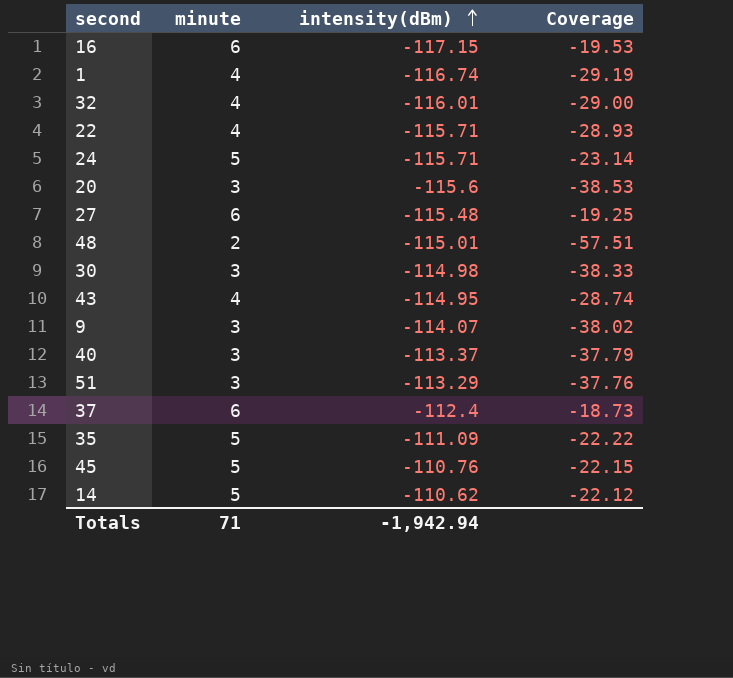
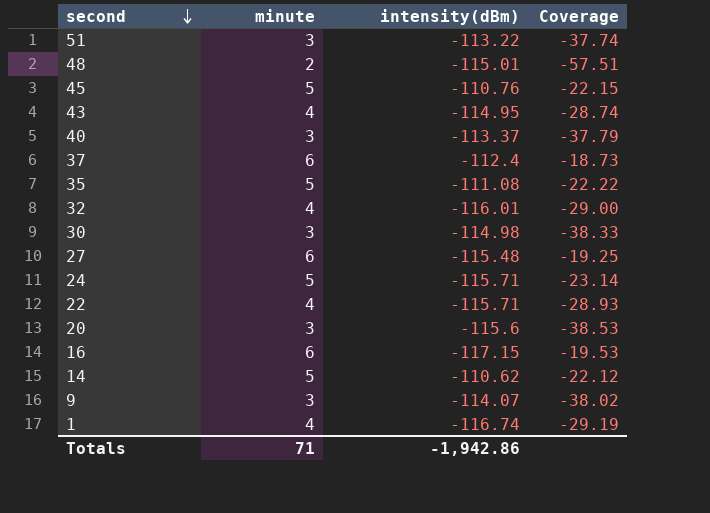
row order: intensity(dBm) ascending -> second descending
51 | intensity(dBm): -113.29 -> -113.22
51 | Coverage: -37.76 -> -37.74
35 | intensity(dBm): -111.09 -> -111.08
Totals | intensity(dBm): -1,942.94 -> -1,942.86

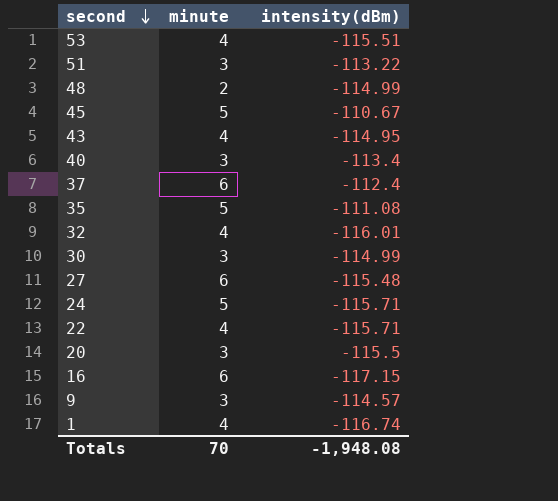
column Coverage | formula: [intensity(dBm)] / [minute] -> none
row 14: 5 | -110.62 | -22.12 -> none
row 53: none -> 4 | -115.51
48 | intensity(dBm): -115.01 -> -114.99
45 | intensity(dBm): -110.76 -> -110.67
40 | intensity(dBm): -113.37 -> -113.4
30 | intensity(dBm): -114.98 -> -114.99
20 | intensity(dBm): -115.6 -> -115.5
9 | intensity(dBm): -114.07 -> -114.57
Totals | minute: 71 -> 70
Totals | intensity(dBm): -1,942.86 -> -1,948.08

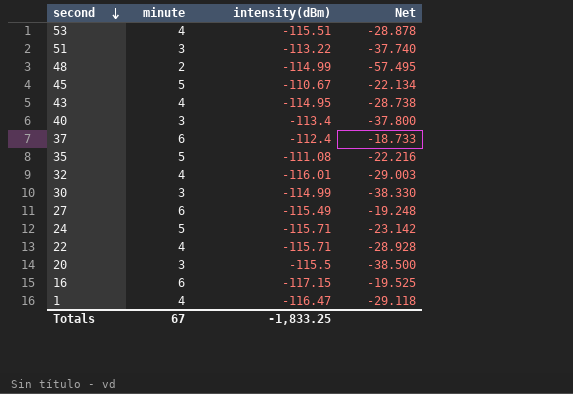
column Net | formula: none -> [intensity(dBm)] / [minute]
row 9: 3 | -114.57 -> none
27 | intensity(dBm): -115.48 -> -115.49
1 | intensity(dBm): -116.74 -> -116.47
Totals | minute: 70 -> 67
Totals | intensity(dBm): -1,948.08 -> -1,833.25

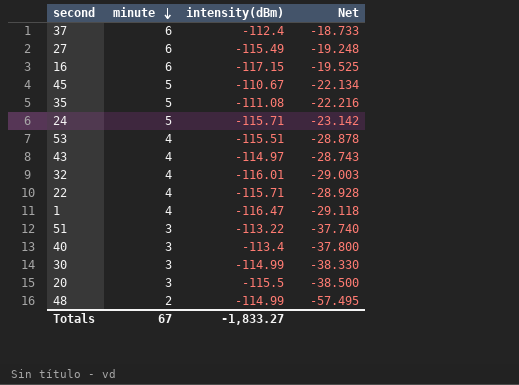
row order: second descending -> minute descending
43 | intensity(dBm): -114.95 -> -114.97
43 | Net: -28.738 -> -28.743
Totals | intensity(dBm): -1,833.25 -> -1,833.27

